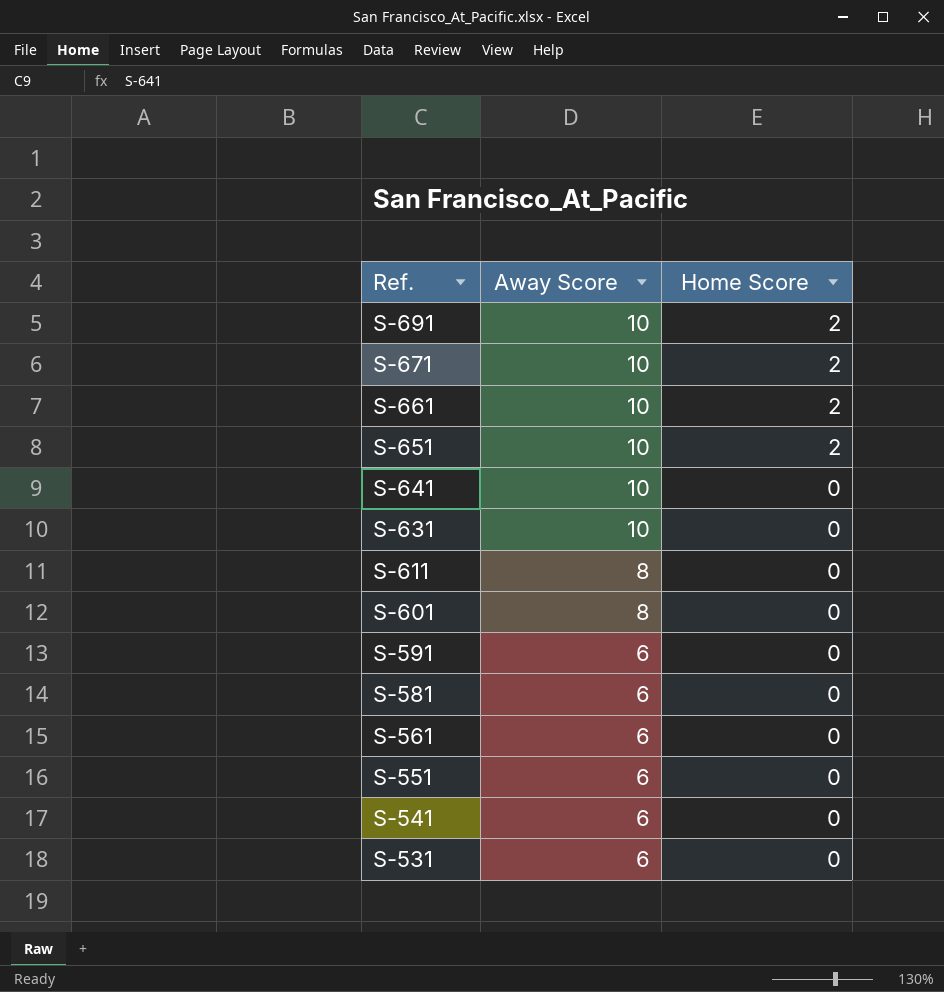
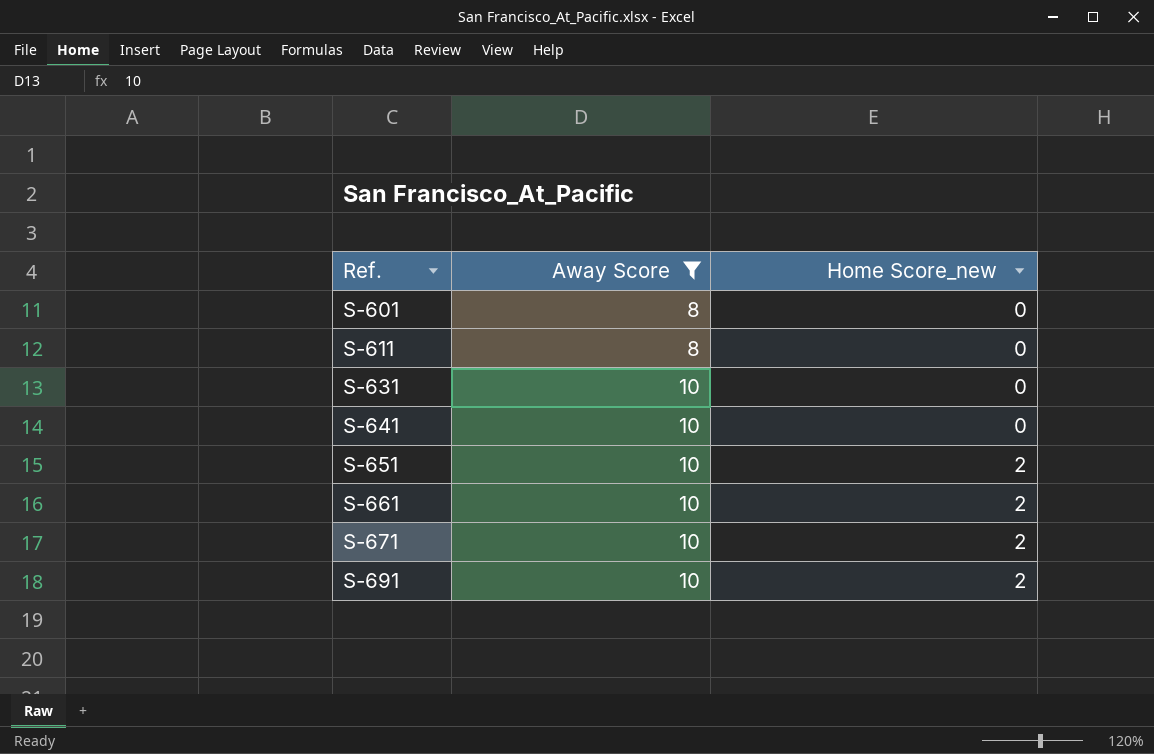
filter: none -> Away Score != 6
row order: Ref. descending -> Ref. ascending
column name: Home Score -> Home Score_new

